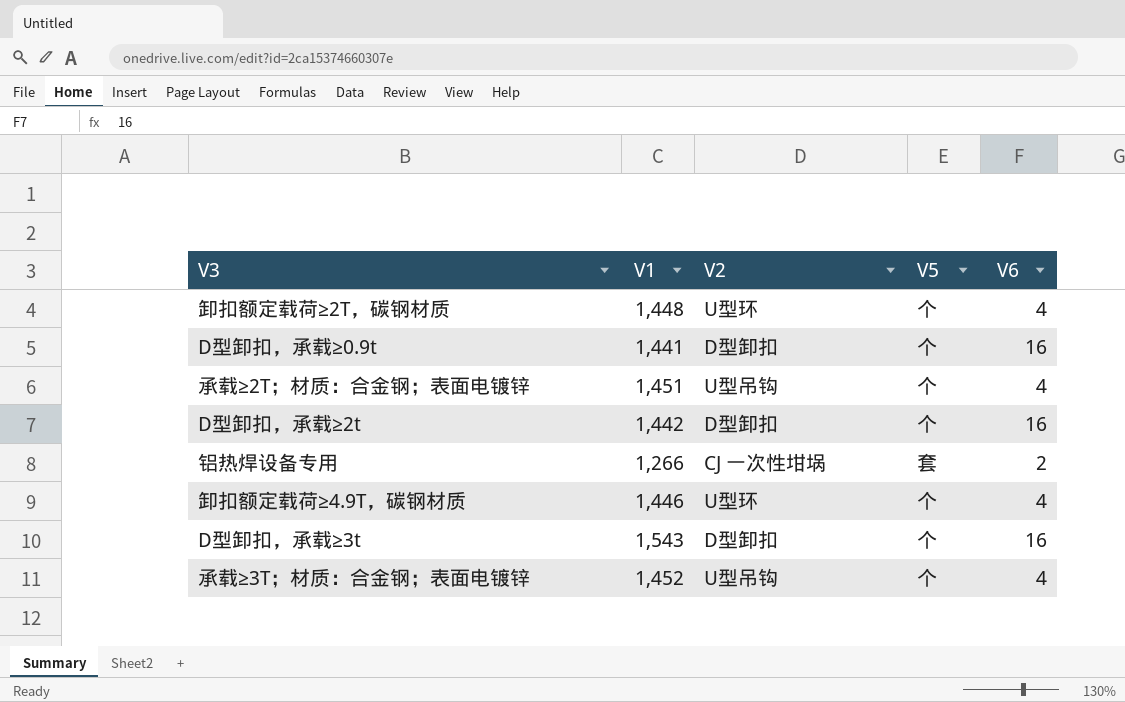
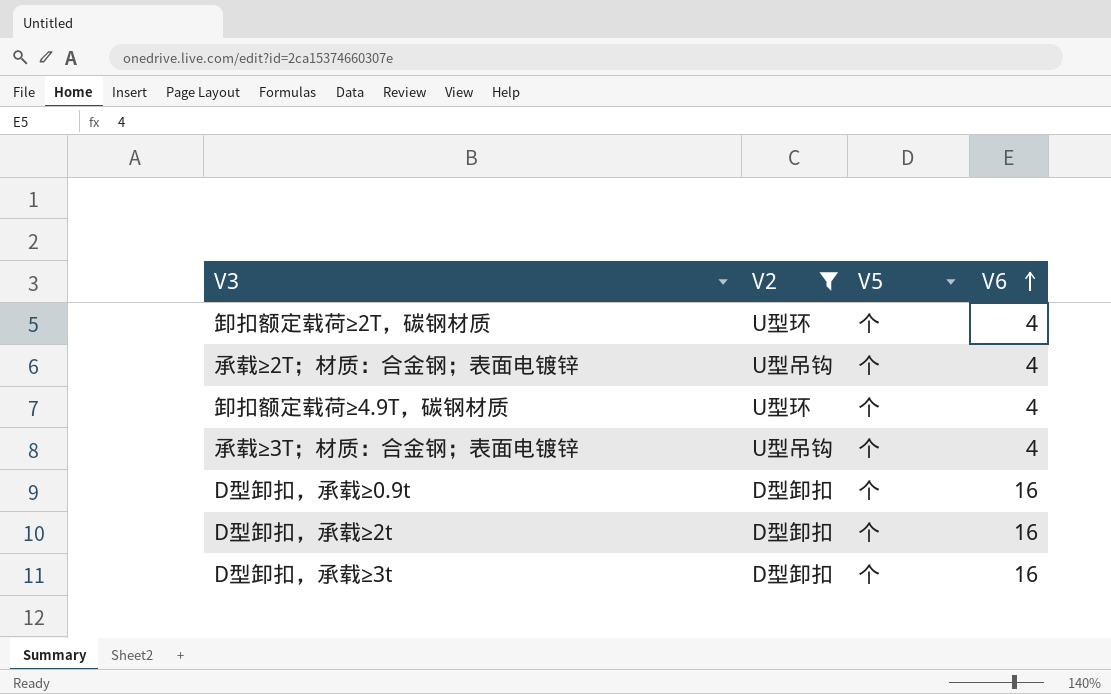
filter: none -> V2 != CJ 一次性坩埚
row order: none -> V6 ascending
column V1 | position: 2 -> none

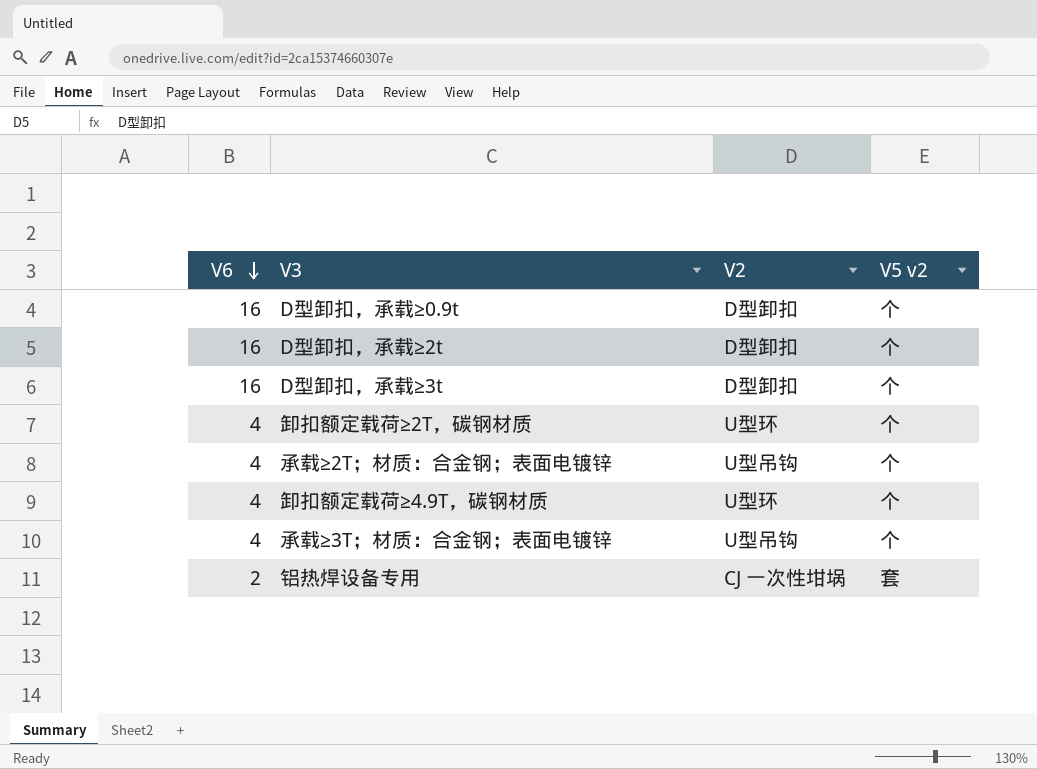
filter: V2 != CJ 一次性坩埚 -> none
row order: V6 ascending -> V6 descending
column V6 | position: 4 -> 1
column name: V5 -> V5 v2

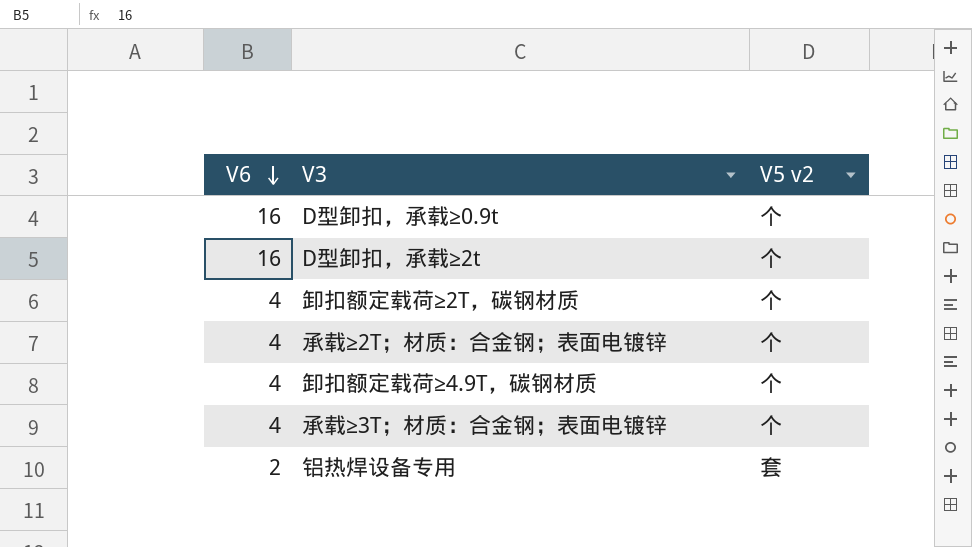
column V2 | position: 3 -> none
row D型卸扣，承载≥3t: 16 | D型卸扣 | 个 -> none

